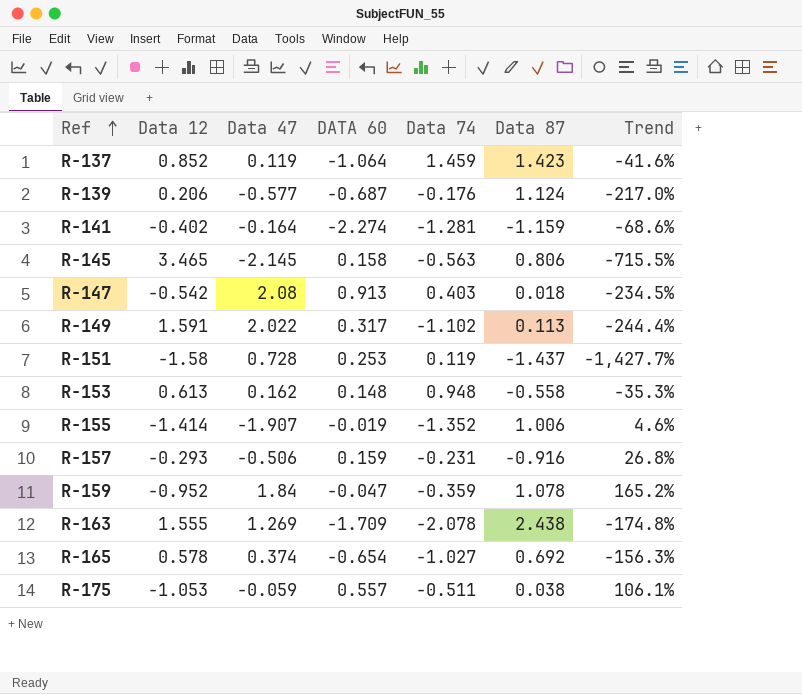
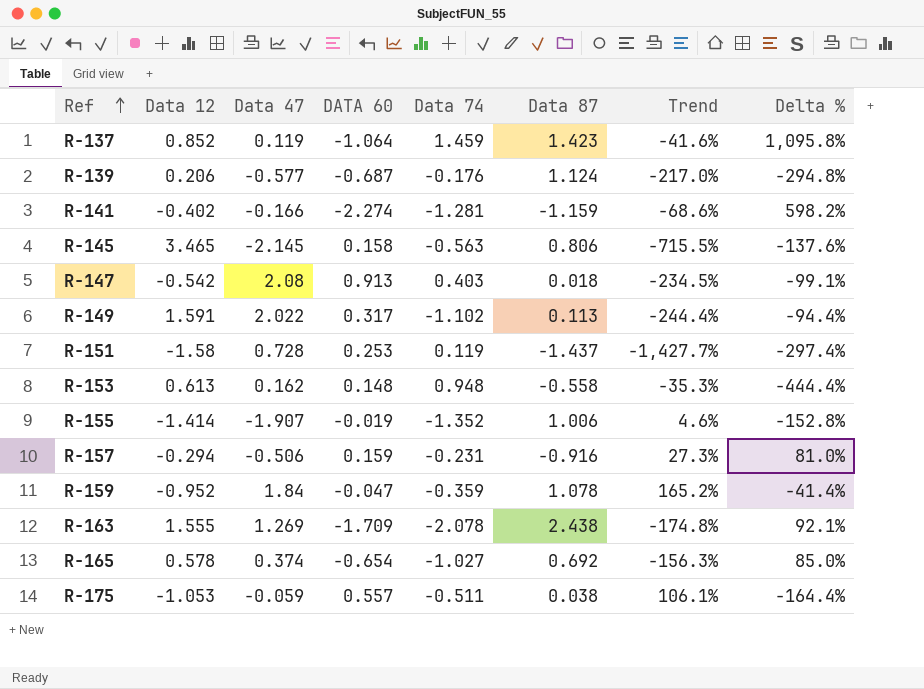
column Delta % | formula: none -> ([Data 87] - [Data 47]) / [Data 47]
R-141 | Data 47: -0.164 -> -0.166
R-157 | Data 12: -0.293 -> -0.294
R-157 | Trend: 26.8% -> 27.3%

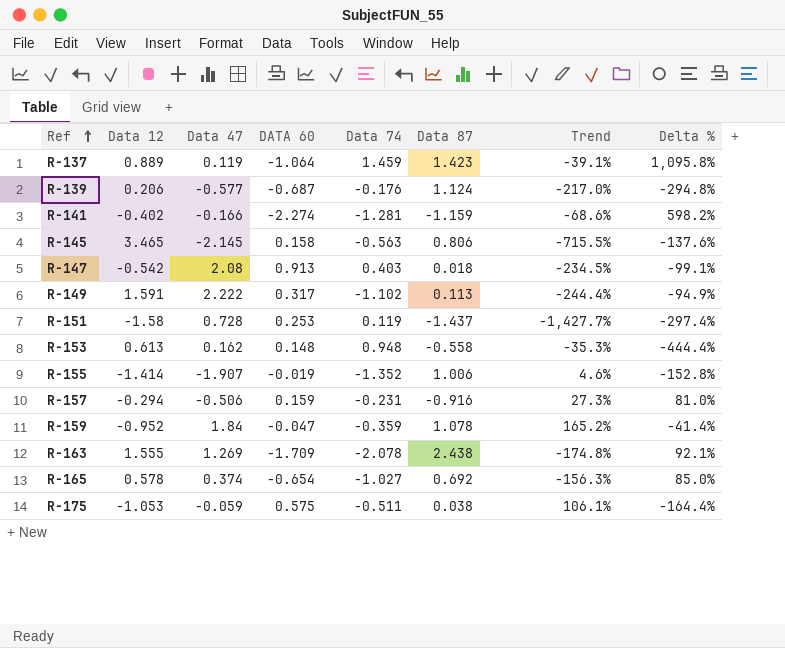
R-137 | Data 12: 0.852 -> 0.889
R-137 | Trend: -41.6% -> -39.1%
R-149 | Data 47: 2.022 -> 2.222
R-149 | Delta %: -94.4% -> -94.9%
R-175 | DATA 60: 0.557 -> 0.575

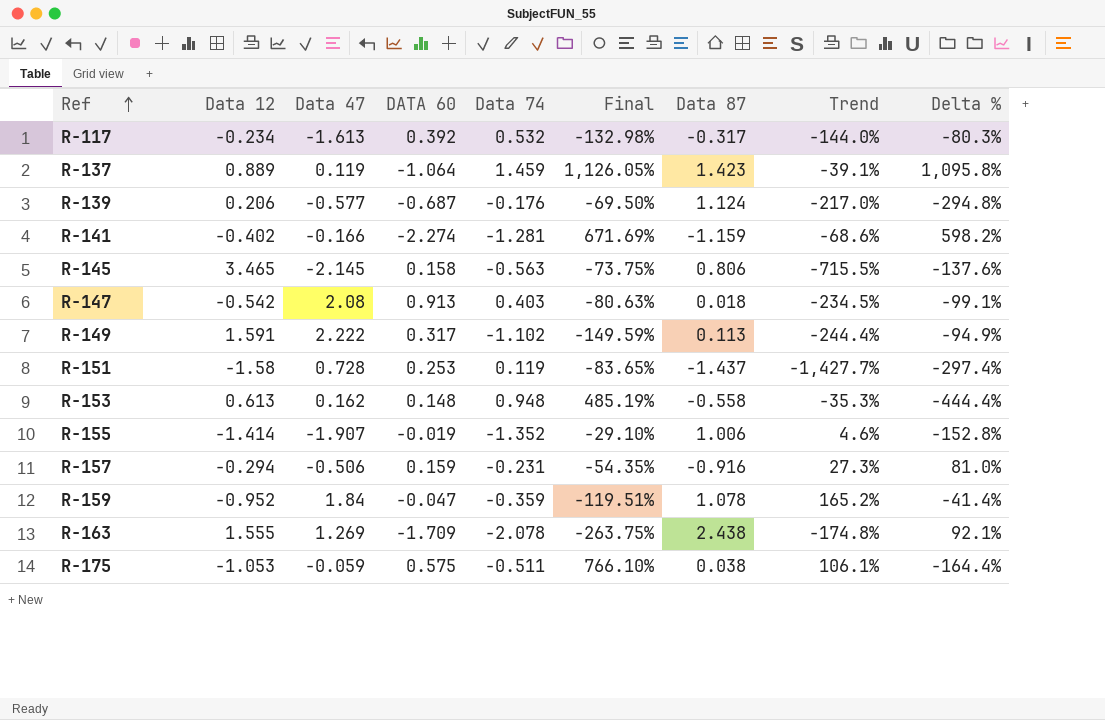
column Final | formula: none -> ([Data 74] - [Data 47]) / [Data 47]
row R-165: 0.578 | 0.374 | -0.654 | -1.027 | 0.692 | -156.3% | 85.0% -> none
row R-117: none -> -0.234 | -1.613 | 0.392 | 0.532 | -132.98% | -0.317 | -144.0% | -80.3%

